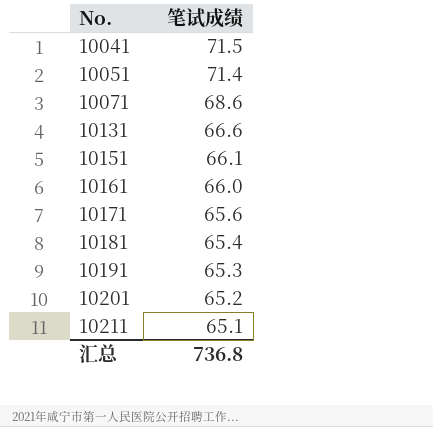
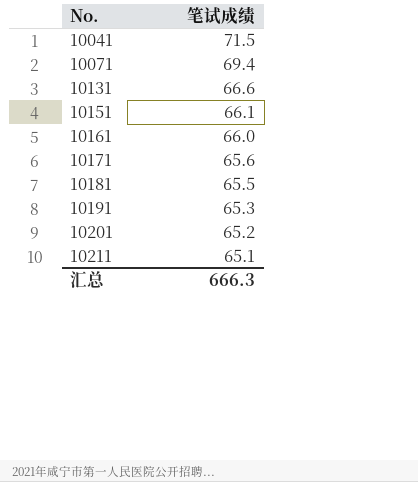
row 10051: 71.4 -> none
10071 | 笔试成绩: 68.6 -> 69.4
10181 | 笔试成绩: 65.4 -> 65.5
汇总 | 笔试成绩: 736.8 -> 666.3

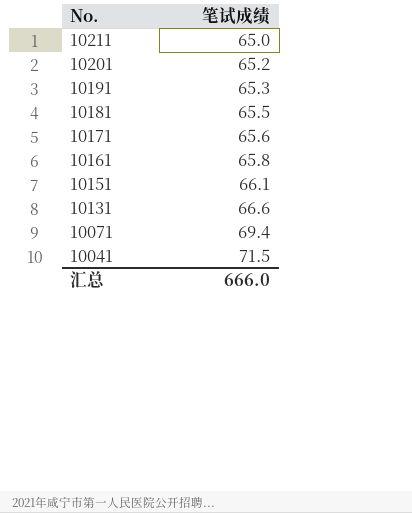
row order: No. ascending -> No. descending
10211 | 笔试成绩: 65.1 -> 65.0
10161 | 笔试成绩: 66.0 -> 65.8
汇总 | 笔试成绩: 666.3 -> 666.0

